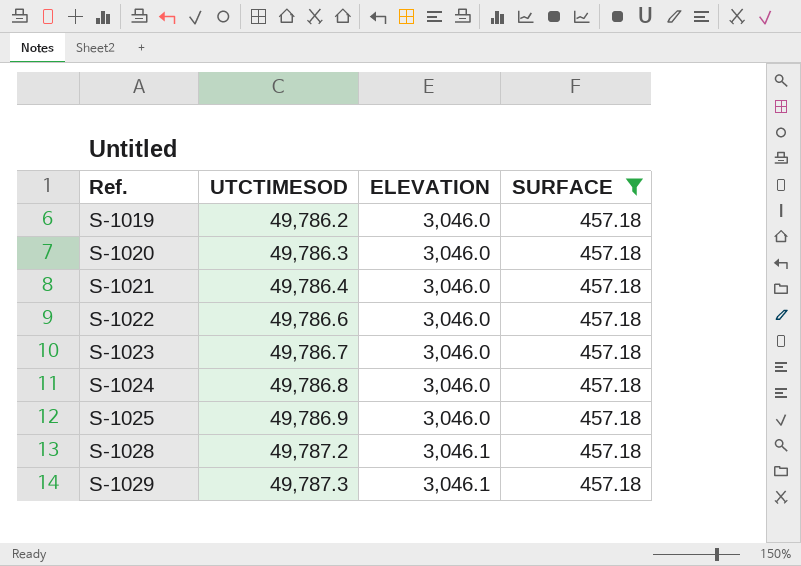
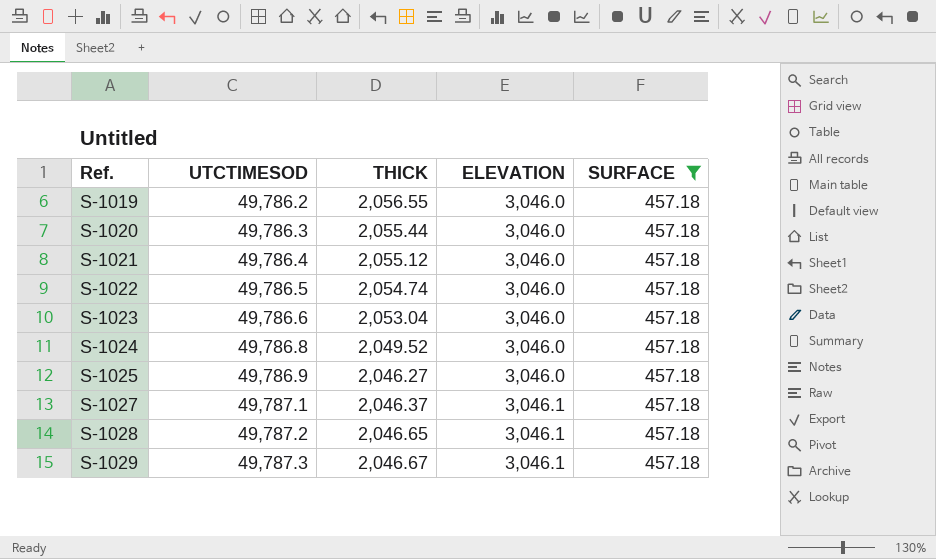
column THICK | position: none -> 3
S-1022 | UTCTIMESOD: 49,786.6 -> 49,786.5
S-1023 | UTCTIMESOD: 49,786.7 -> 49,786.6
row S-1027: none -> 49,787.1 | 2,046.37 | 3,046.1 | 457.18

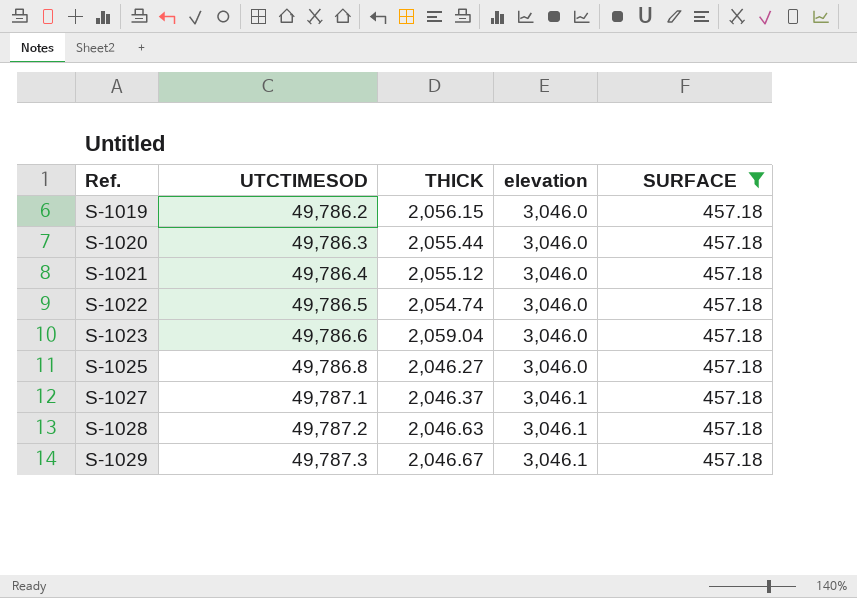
column name: ELEVATION -> elevation
row S-1024: 49,786.8 | 2,049.52 | 3,046.0 | 457.18 -> none
S-1019 | THICK: 2,056.55 -> 2,056.15
S-1023 | THICK: 2,053.04 -> 2,059.04
S-1025 | UTCTIMESOD: 49,786.9 -> 49,786.8
S-1028 | THICK: 2,046.65 -> 2,046.63

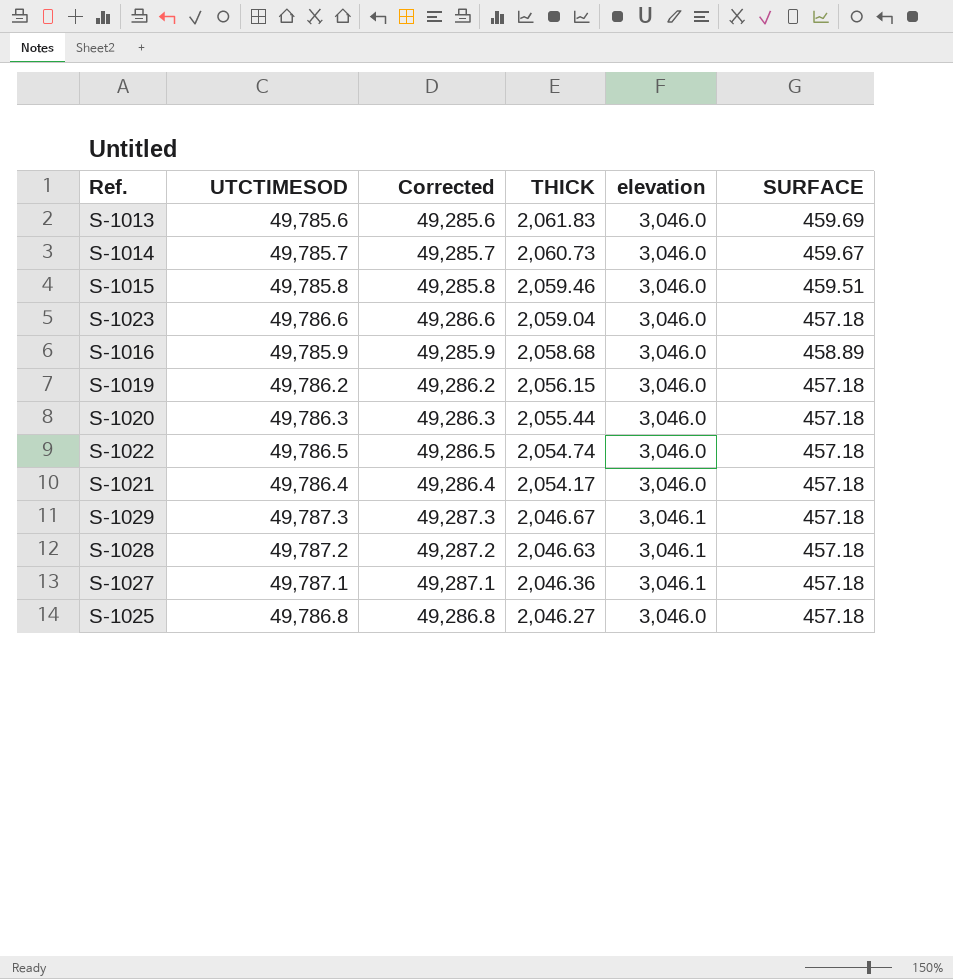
filter: SURFACE = 457.18 -> none
row order: Ref. ascending -> THICK descending
column Corrected | formula: none -> [UTCTIMESOD] - 500
S-1021 | THICK: 2,055.12 -> 2,054.17
S-1027 | THICK: 2,046.37 -> 2,046.36

